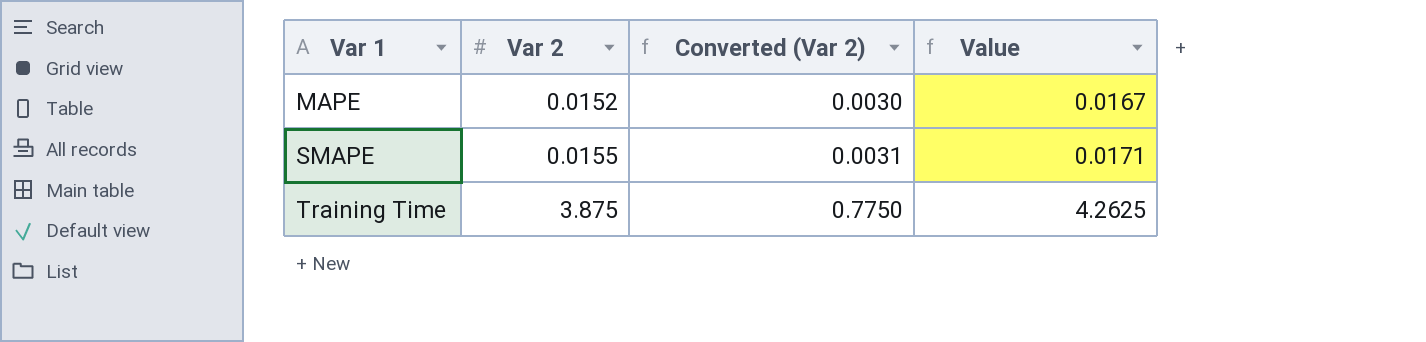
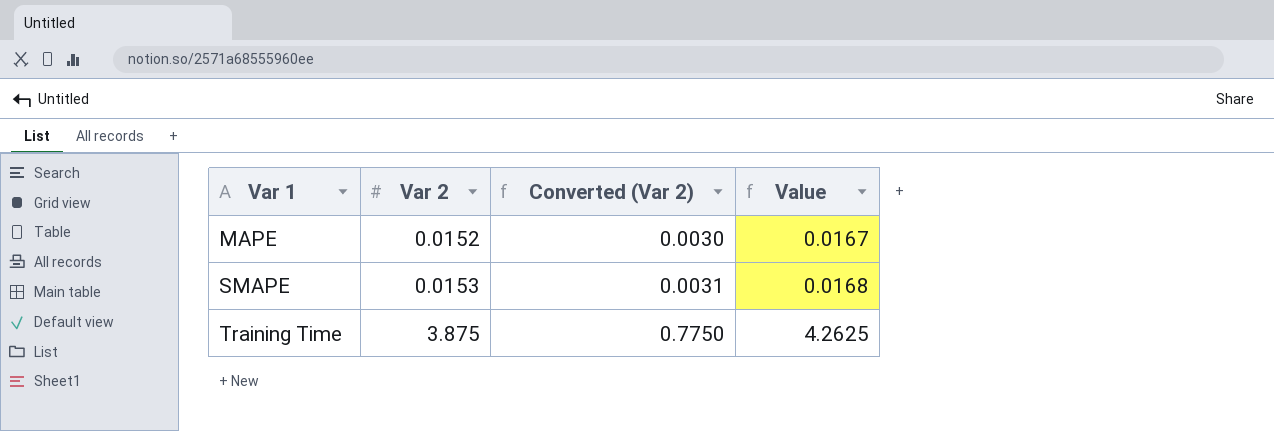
SMAPE | Var 2: 0.0155 -> 0.0153
SMAPE | Value: 0.0171 -> 0.0168

